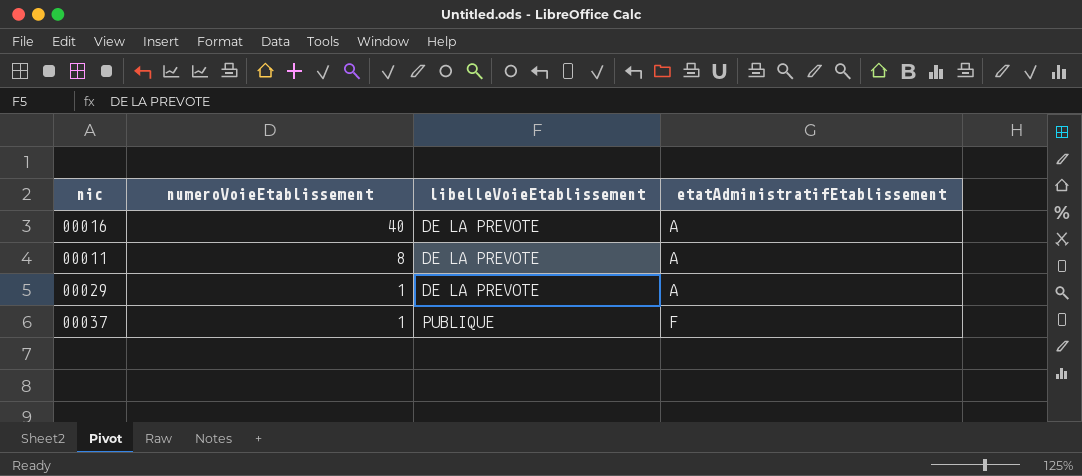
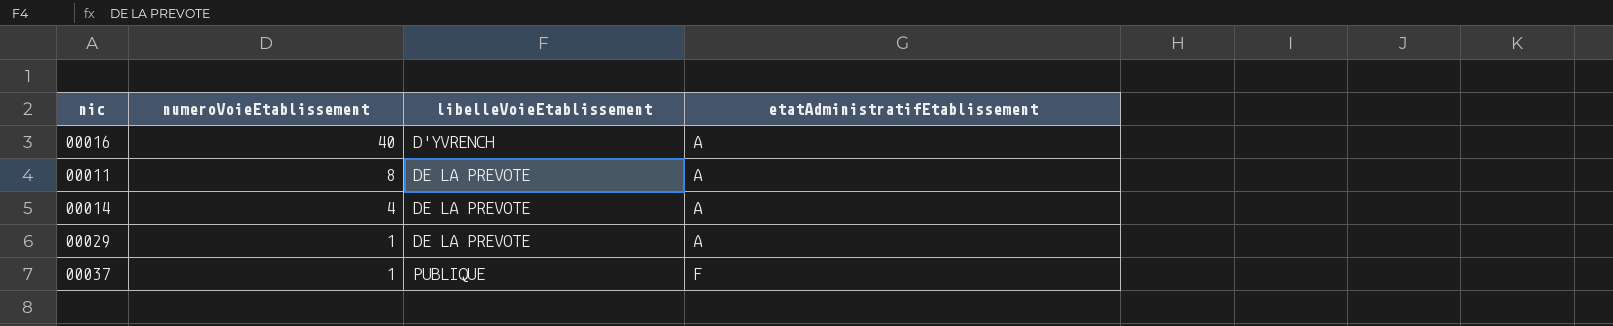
00016 | libelleVoieEtablissement: DE LA PREVOTE -> D'YVRENCH
row 00014: none -> 4 | DE LA PREVOTE | A

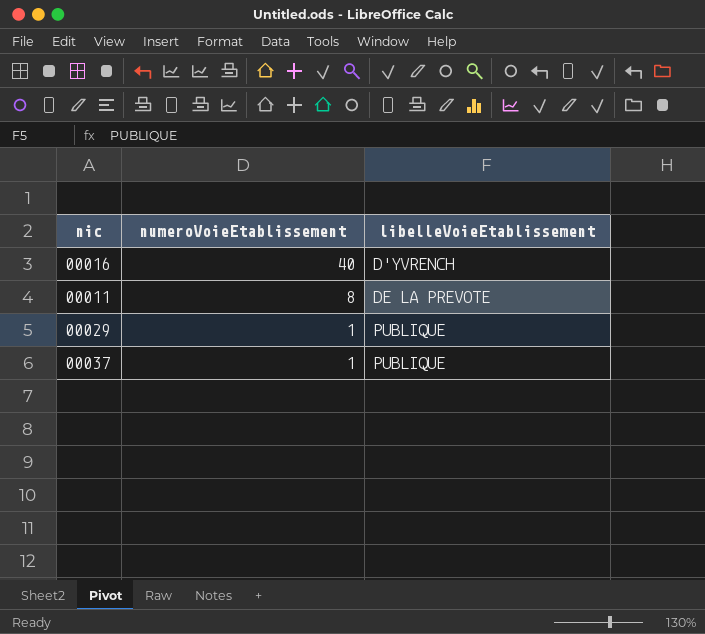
column etatAdministratifEtablissement | position: 4 -> none
row 00014: 4 | DE LA PREVOTE | A -> none
00029 | libelleVoieEtablissement: DE LA PREVOTE -> PUBLIQUE

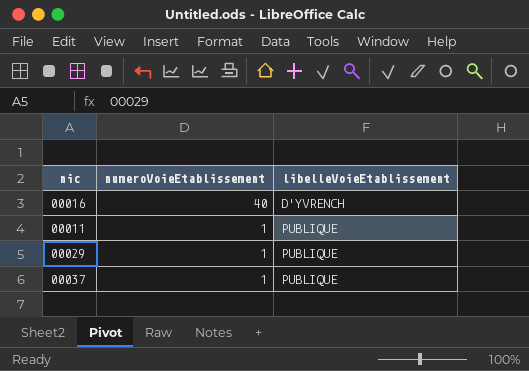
00011 | numeroVoieEtablissement: 8 -> 1
00011 | libelleVoieEtablissement: DE LA PREVOTE -> PUBLIQUE

